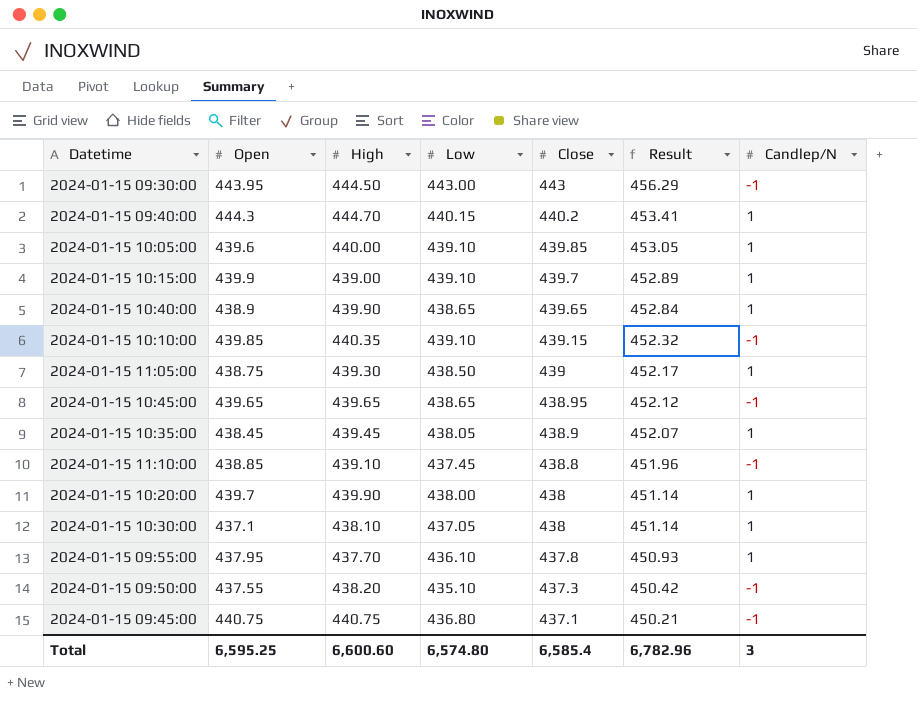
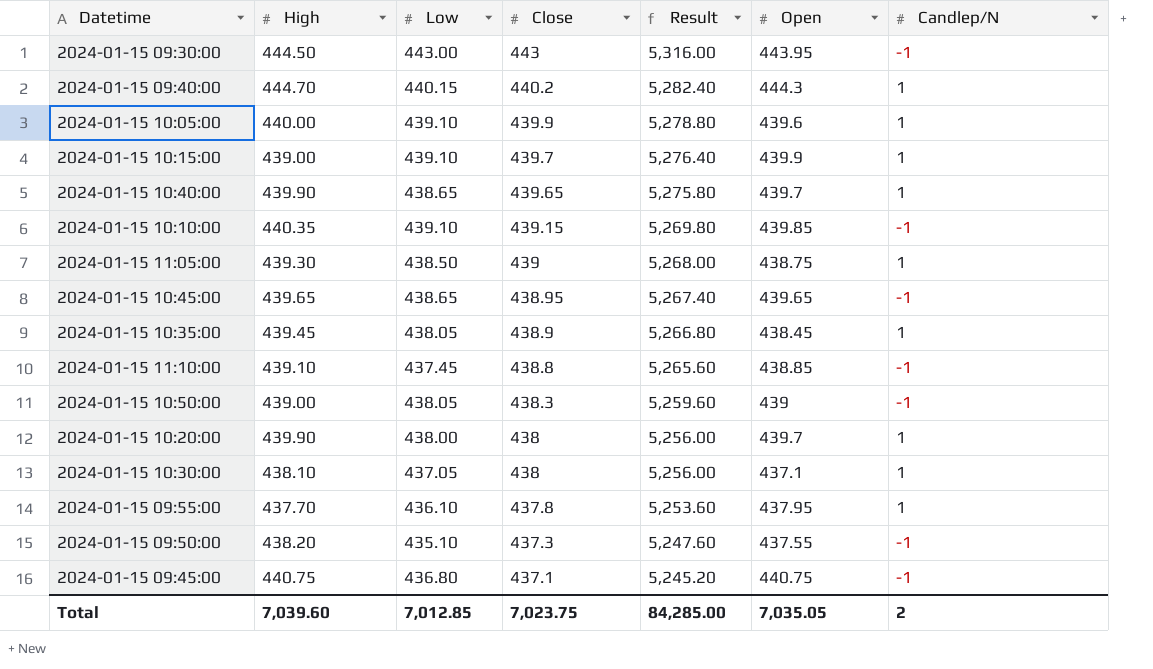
column Result | formula: [Close] * 1.03 -> [Close] * 12
column Open | position: 2 -> 6
2024-01-15 10:05:00 | Close: 439.85 -> 439.9
2024-01-15 10:40:00 | Open: 438.9 -> 439.7
row 2024-01-15 10:50:00: none -> 439.00 | 438.05 | 438.3 | 5,259.60 | 439 | -1
Total | High: 6,600.60 -> 7,039.60
Total | Low: 6,574.80 -> 7,012.85
Total | Close: 6,585.4 -> 7,023.75
Total | Result: 6,782.96 -> 84,285.00
Total | Open: 6,595.25 -> 7,035.05
Total | Candlep/N: 3 -> 2

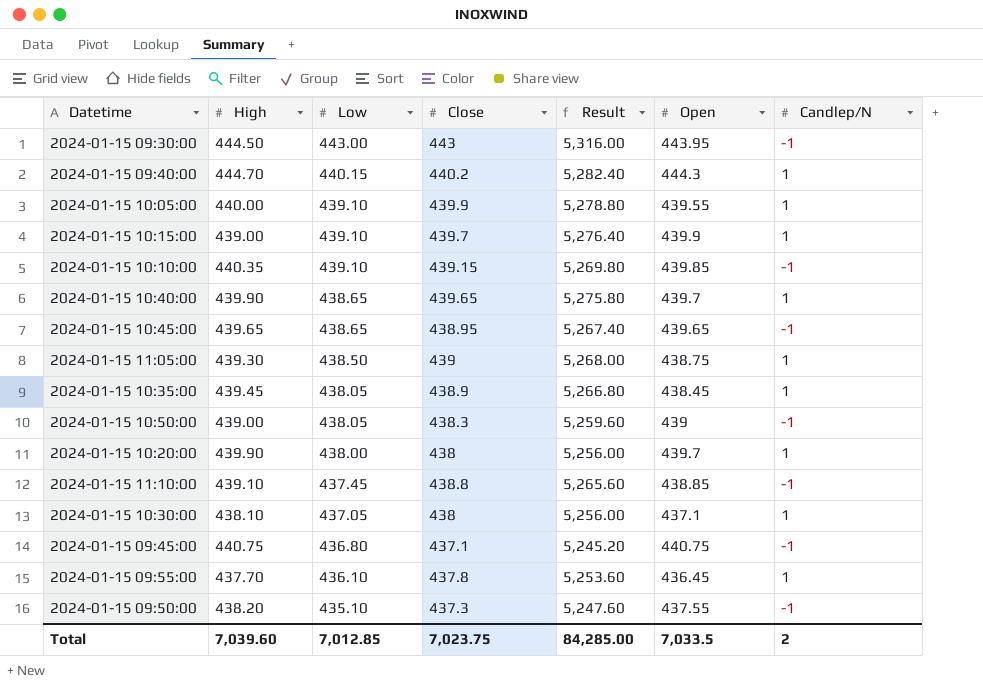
row order: Close descending -> Low descending
2024-01-15 10:05:00 | Open: 439.6 -> 439.55
2024-01-15 09:55:00 | Open: 437.95 -> 436.45
Total | Open: 7,035.05 -> 7,033.5

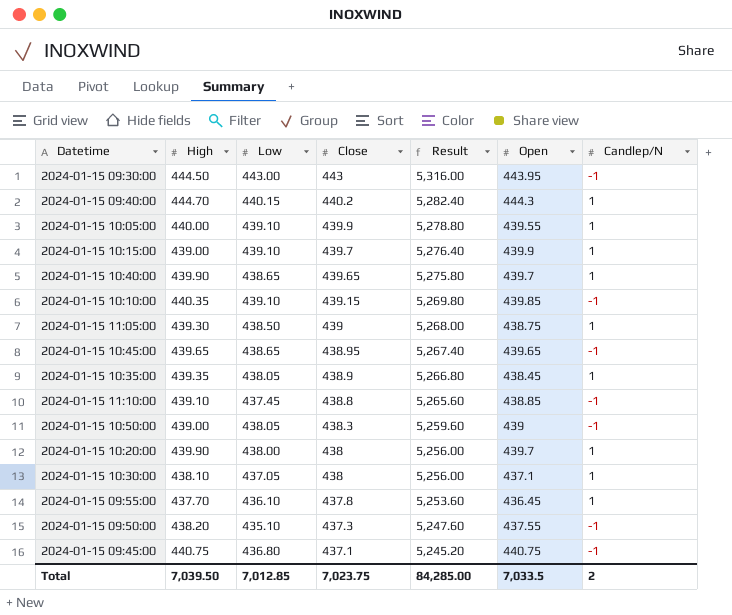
row order: Low descending -> Close descending
2024-01-15 10:35:00 | High: 439.45 -> 439.35
Total | High: 7,039.60 -> 7,039.50

